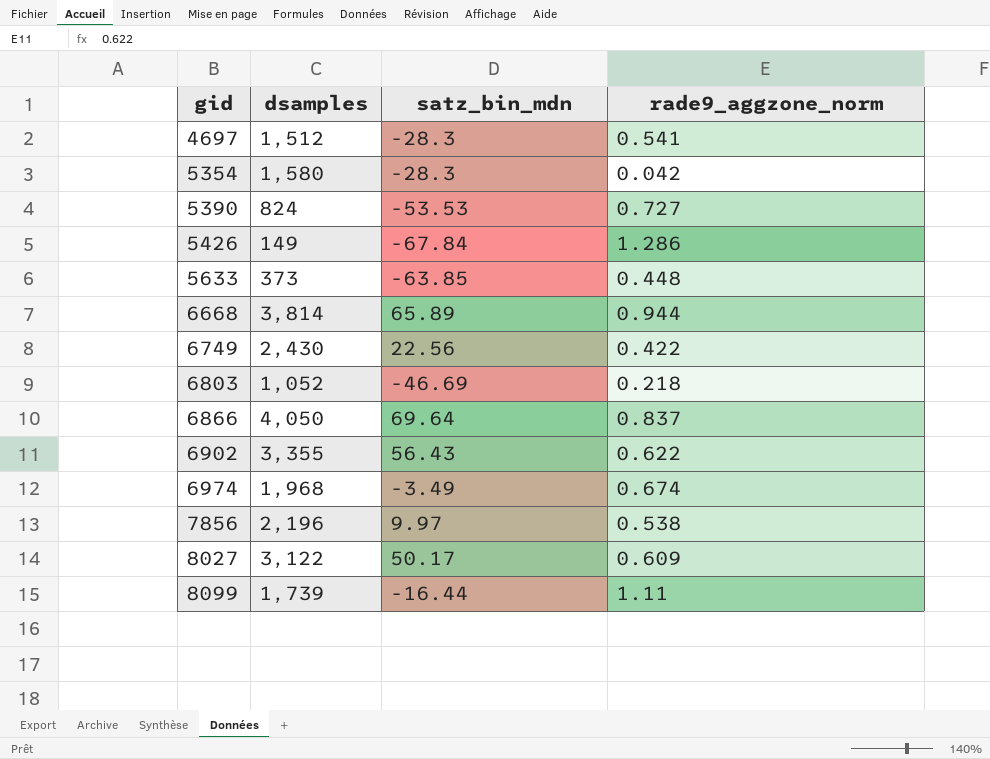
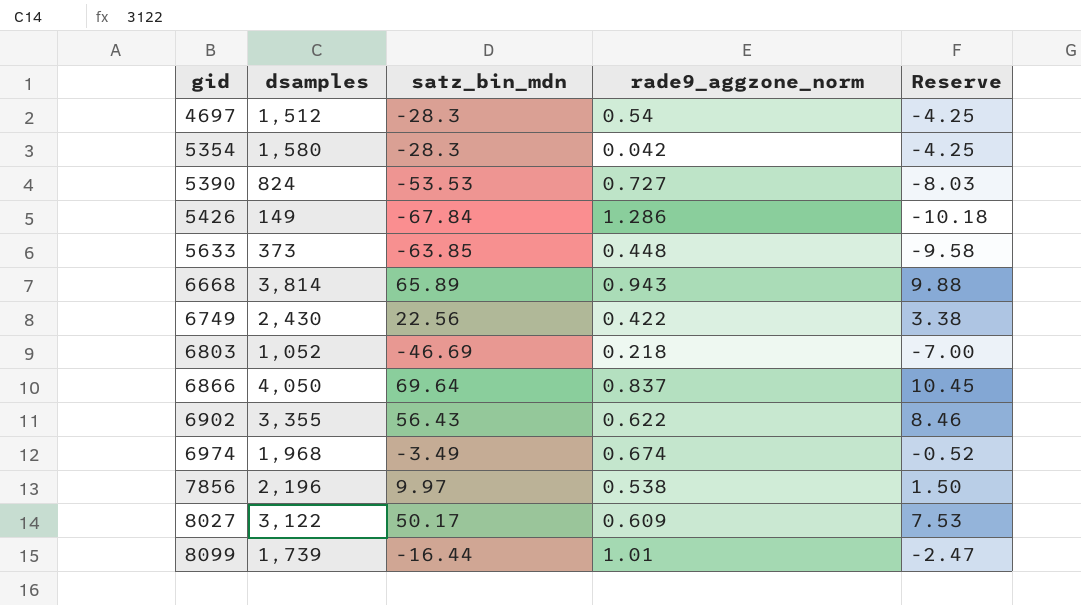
column Reserve | formula: none -> [satz_bin_mdn] * 0.15
4697 | rade9_aggzone_norm: 0.541 -> 0.54
6668 | rade9_aggzone_norm: 0.944 -> 0.943
8099 | rade9_aggzone_norm: 1.11 -> 1.01

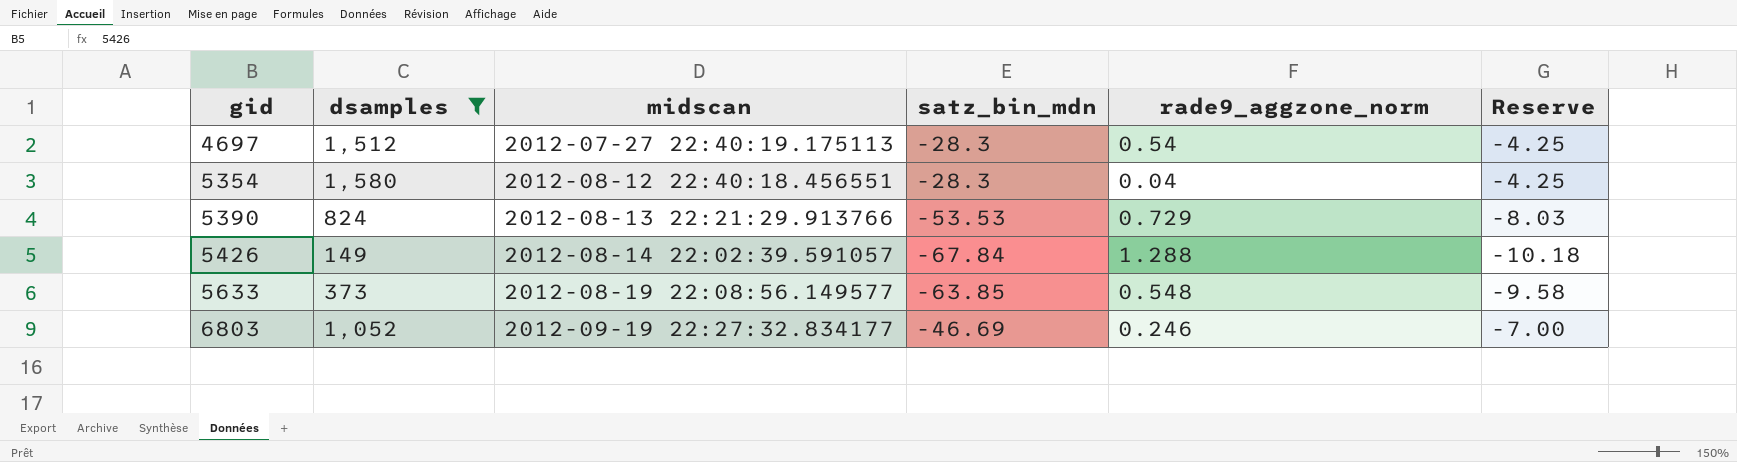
filter: none -> dsamples <= 1,580
column midscan | position: none -> 3
5354 | rade9_aggzone_norm: 0.042 -> 0.04
5390 | rade9_aggzone_norm: 0.727 -> 0.729
5426 | rade9_aggzone_norm: 1.286 -> 1.288
5633 | rade9_aggzone_norm: 0.448 -> 0.548
6803 | rade9_aggzone_norm: 0.218 -> 0.246

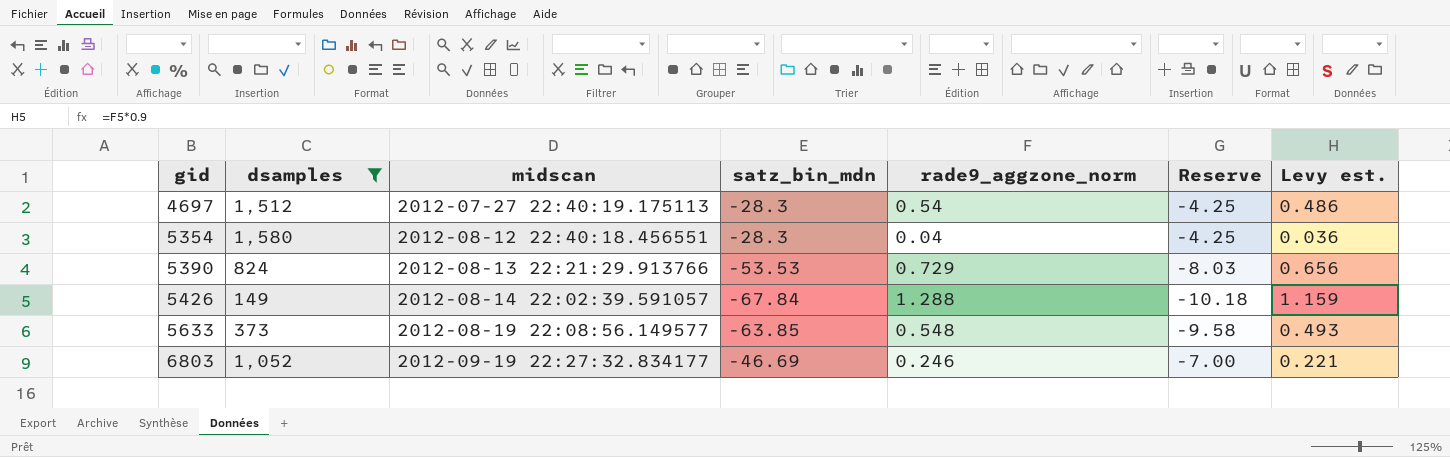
column Levy est. | formula: none -> [rade9_aggzone_norm] * 0.9

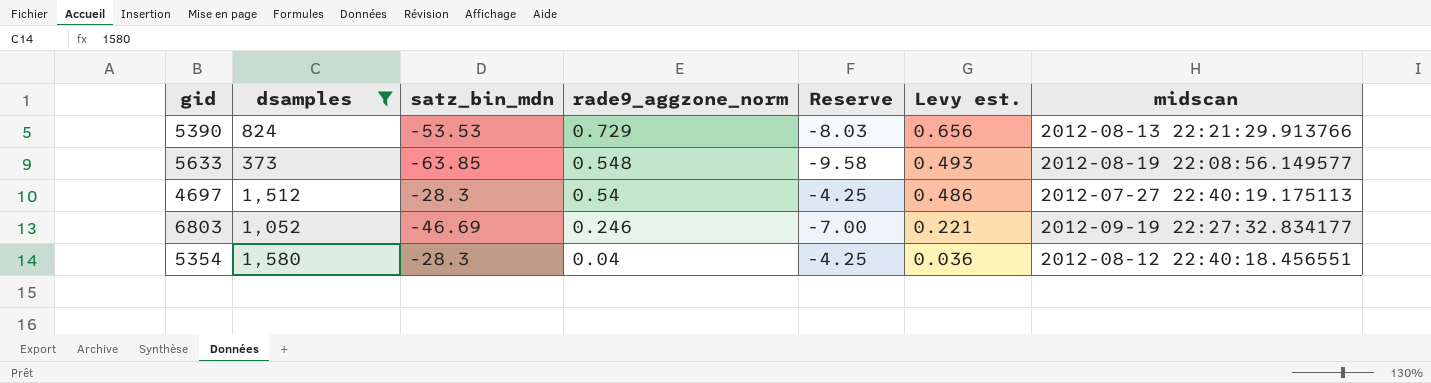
row order: gid ascending -> rade9_aggzone_norm descending
column midscan | position: 3 -> 7
row 5426: 149 | 2012-08-14 22:02:39.591057 | -67.84 | 1.288 | -10.18 | 1.159 -> none

